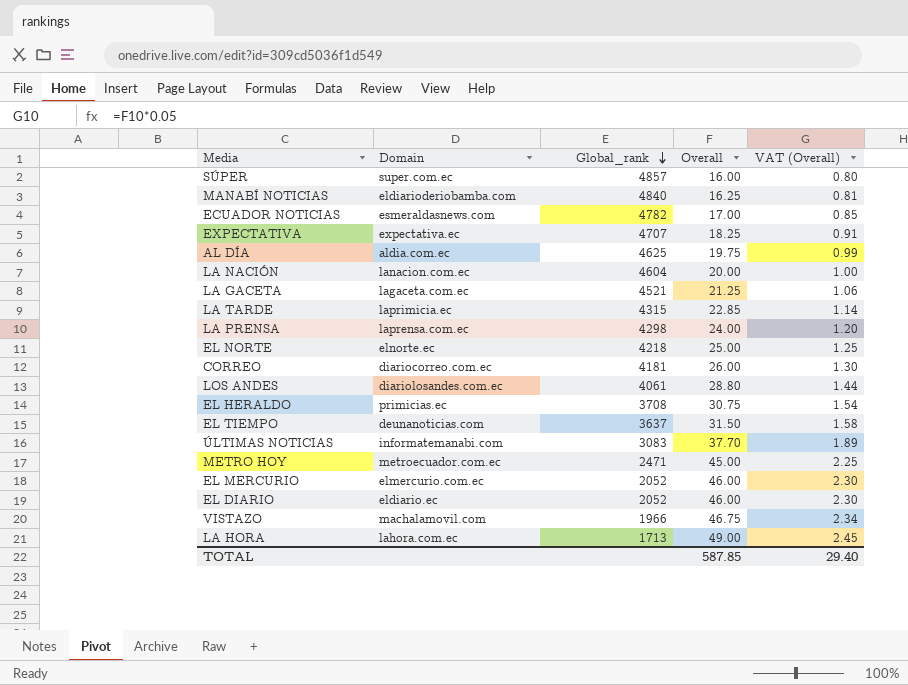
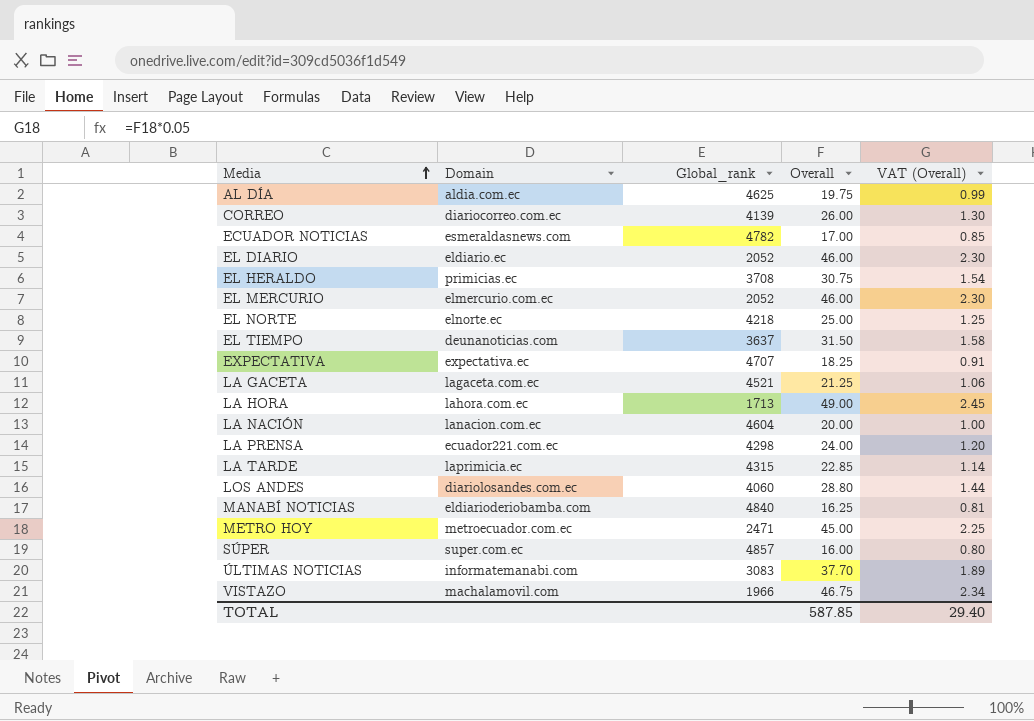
row order: Global_rank descending -> Media ascending
CORREO | Global_rank: 4181 -> 4139
LA PRENSA | Domain: laprensa.com.ec -> ecuador221.com.ec
LOS ANDES | Global_rank: 4061 -> 4060

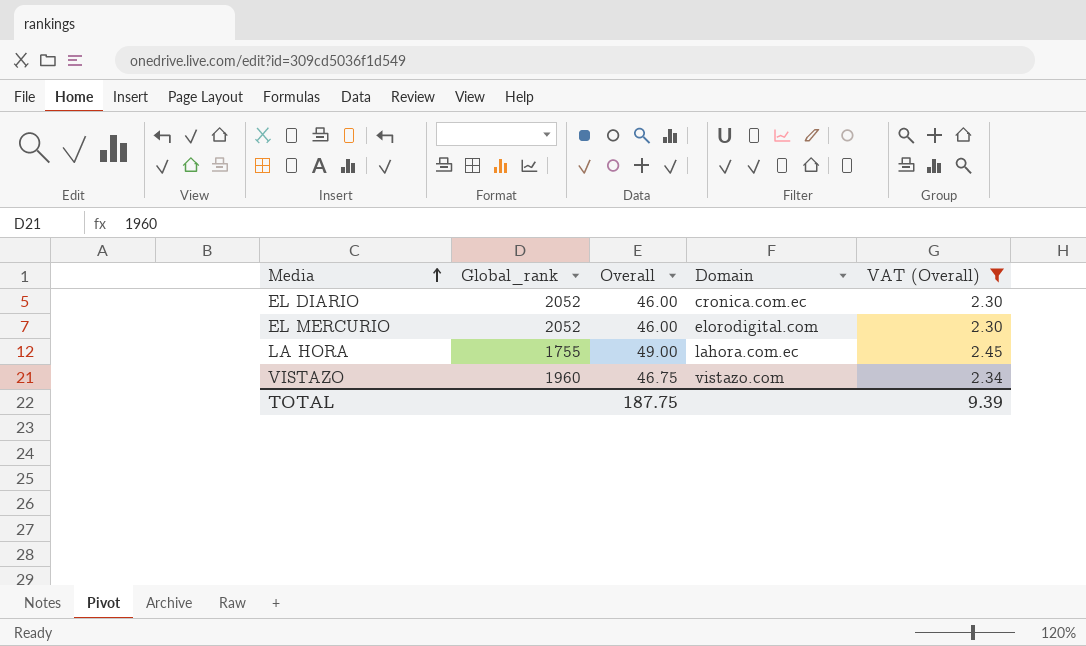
filter: none -> VAT (Overall) >= 2.30
column Domain | position: 2 -> 4
EL DIARIO | Domain: eldiario.ec -> cronica.com.ec
EL MERCURIO | Domain: elmercurio.com.ec -> elorodigital.com
LA HORA | Global_rank: 1713 -> 1755
VISTAZO | Global_rank: 1966 -> 1960
VISTAZO | Domain: machalamovil.com -> vistazo.com
TOTAL | Overall: 587.85 -> 187.75
TOTAL | VAT (Overall): 29.40 -> 9.39

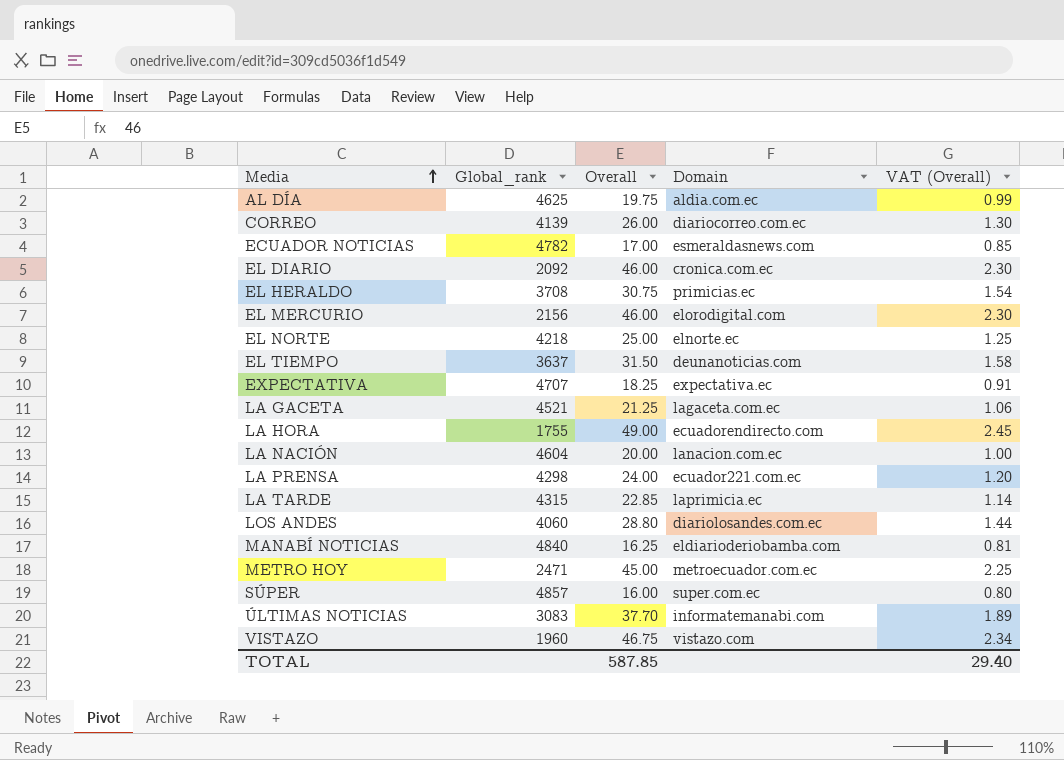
filter: VAT (Overall) >= 2.30 -> none
EL DIARIO | Global_rank: 2052 -> 2092
EL MERCURIO | Global_rank: 2052 -> 2156
LA HORA | Domain: lahora.com.ec -> ecuadorendirecto.com
TOTAL | Overall: 187.75 -> 587.85
TOTAL | VAT (Overall): 9.39 -> 29.40

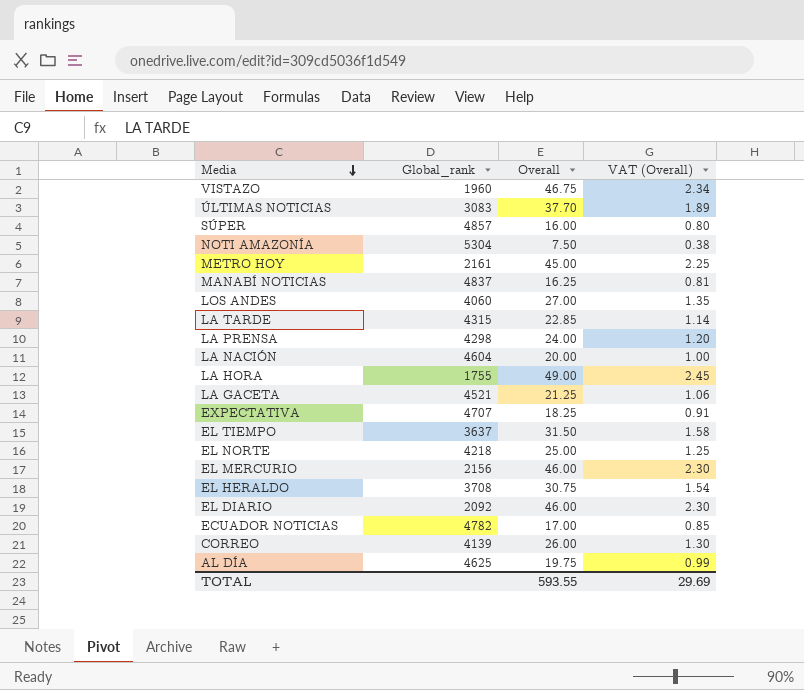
row order: Media ascending -> Media descending
column Domain | position: 4 -> none
row NOTI AMAZONÍA: none -> 5304 | 7.50 | 0.38
METRO HOY | Global_rank: 2471 -> 2161
MANABÍ NOTICIAS | Global_rank: 4840 -> 4837
LOS ANDES | Overall: 28.80 -> 27.00
LOS ANDES | VAT (Overall): 1.44 -> 1.35
TOTAL | Overall: 587.85 -> 593.55
TOTAL | VAT (Overall): 29.40 -> 29.69

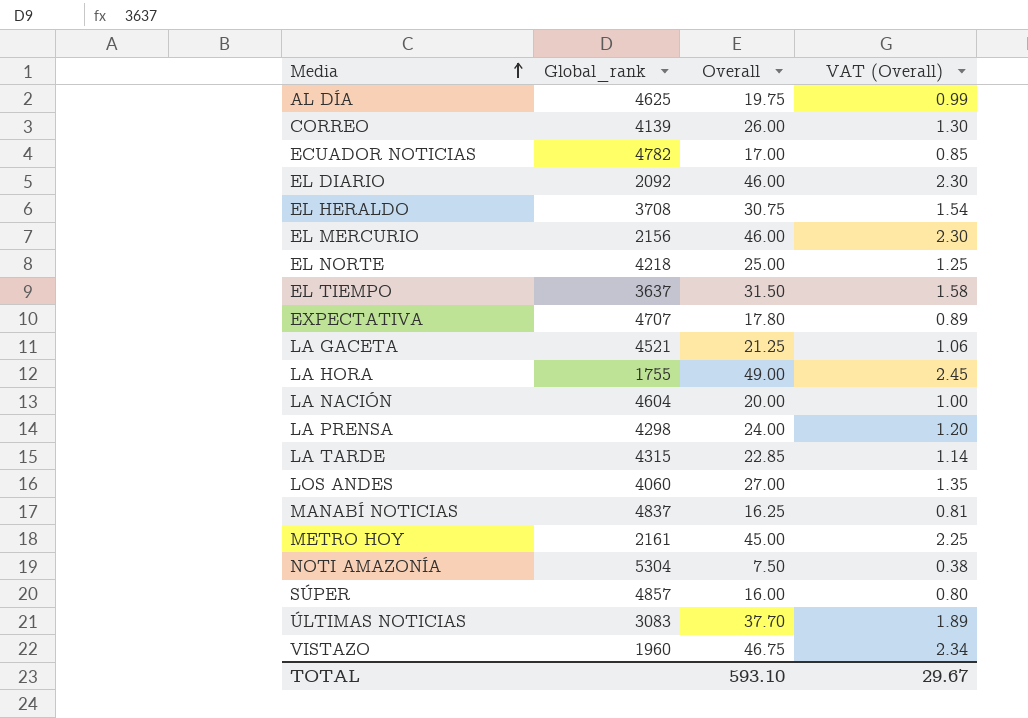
row order: Media descending -> Media ascending
EXPECTATIVA | Overall: 18.25 -> 17.80
EXPECTATIVA | VAT (Overall): 0.91 -> 0.89
TOTAL | Overall: 593.55 -> 593.10
TOTAL | VAT (Overall): 29.69 -> 29.67

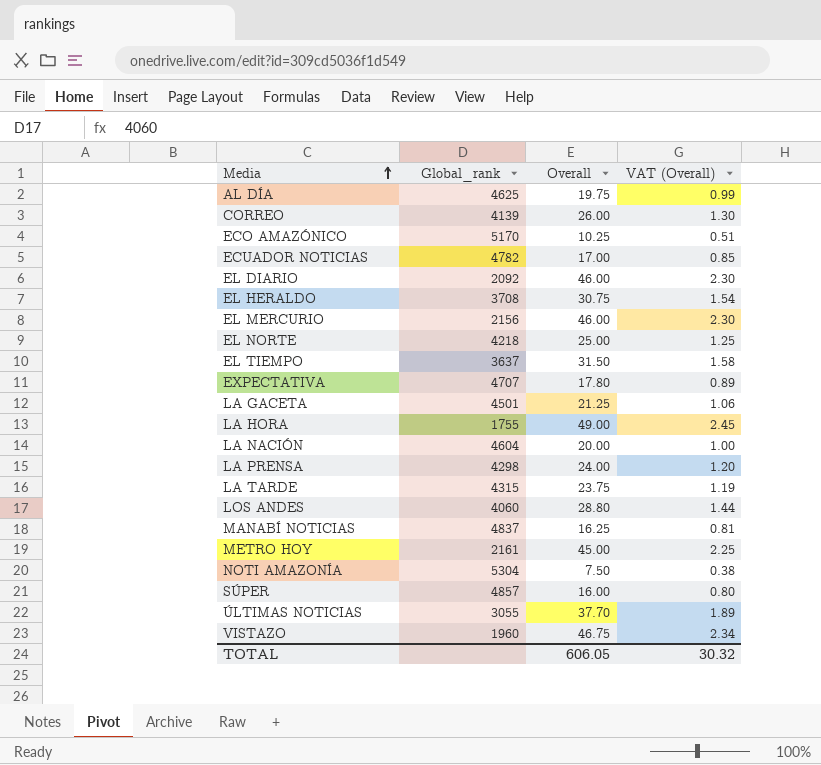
row ECO AMAZÓNICO: none -> 5170 | 10.25 | 0.51
LA GACETA | Global_rank: 4521 -> 4501
LA TARDE | Overall: 22.85 -> 23.75
LA TARDE | VAT (Overall): 1.14 -> 1.19
LOS ANDES | Overall: 27.00 -> 28.80
LOS ANDES | VAT (Overall): 1.35 -> 1.44
ÚLTIMAS NOTICIAS | Global_rank: 3083 -> 3055
TOTAL | Overall: 593.10 -> 606.05
TOTAL | VAT (Overall): 29.67 -> 30.32

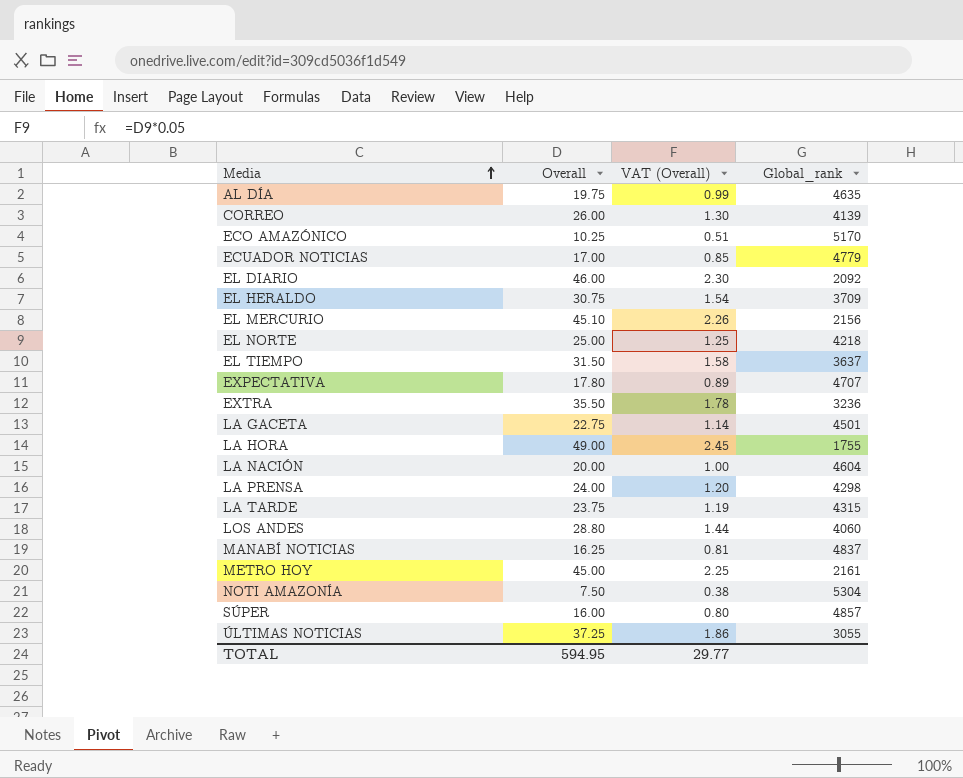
column Global_rank | position: 2 -> 4
row VISTAZO: 1960 | 46.75 | 2.34 -> none
AL DÍA | Global_rank: 4625 -> 4635
ECUADOR NOTICIAS | Global_rank: 4782 -> 4779
EL HERALDO | Global_rank: 3708 -> 3709
EL MERCURIO | Overall: 46.00 -> 45.10
EL MERCURIO | VAT (Overall): 2.30 -> 2.26
row EXTRA: none -> 35.50 | 1.78 | 3236
LA GACETA | Overall: 21.25 -> 22.75
LA GACETA | VAT (Overall): 1.06 -> 1.14
ÚLTIMAS NOTICIAS | Overall: 37.70 -> 37.25
ÚLTIMAS NOTICIAS | VAT (Overall): 1.89 -> 1.86
TOTAL | Overall: 606.05 -> 594.95
TOTAL | VAT (Overall): 30.32 -> 29.77

